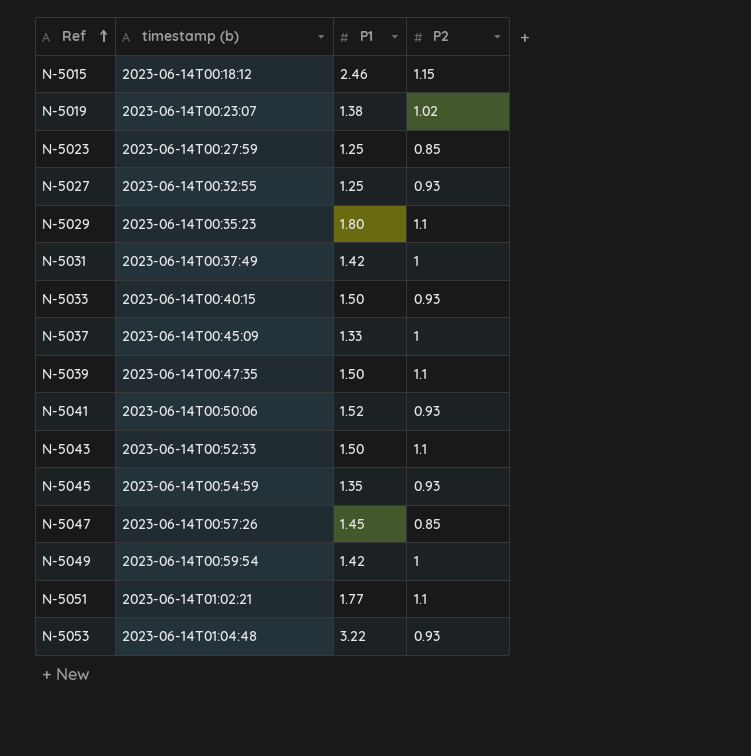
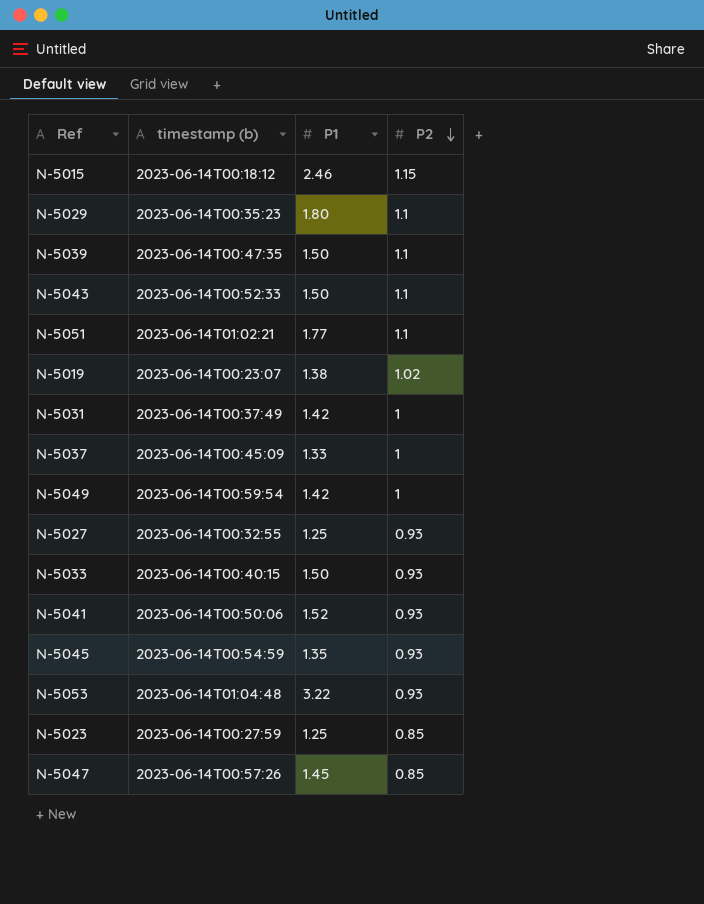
row order: Ref ascending -> P2 descending

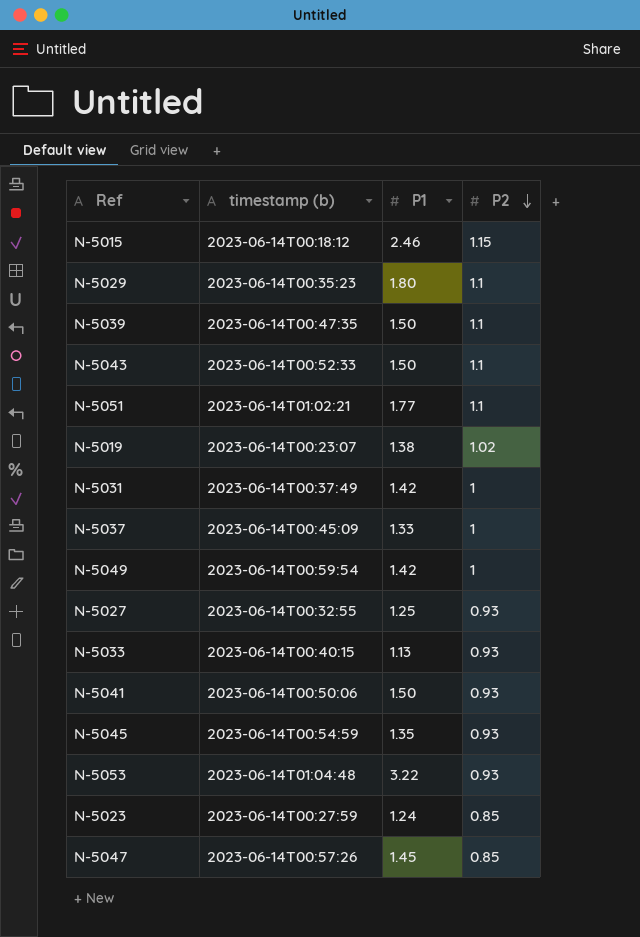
N-5033 | P1: 1.50 -> 1.13
N-5041 | P1: 1.52 -> 1.50
N-5023 | P1: 1.25 -> 1.24

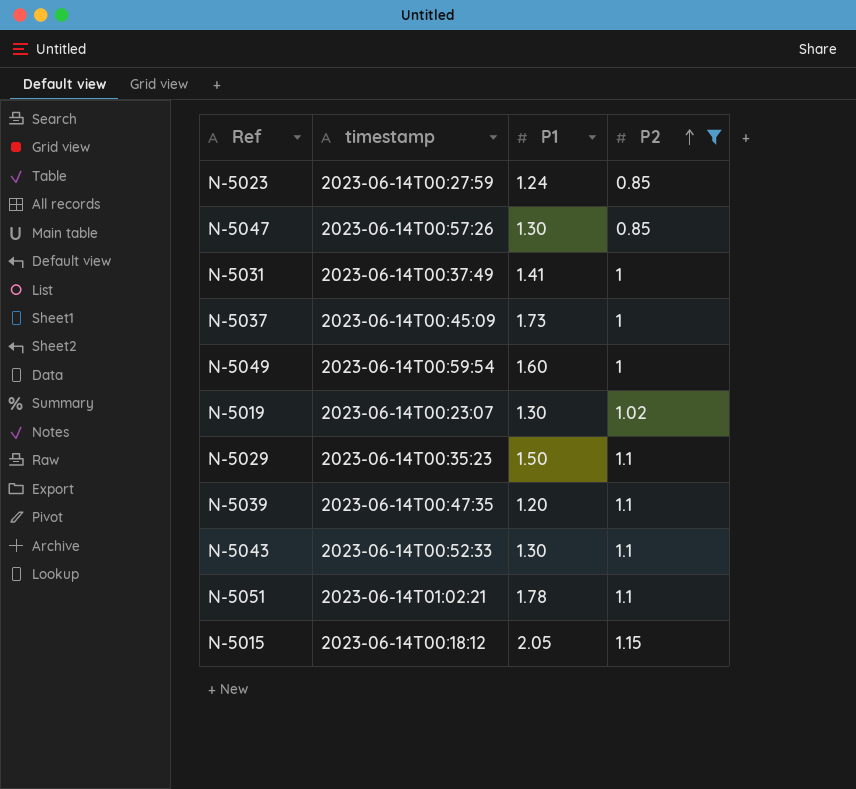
filter: none -> P2 != 0.93
row order: P2 descending -> P2 ascending
column name: timestamp (b) -> timestamp
N-5047 | P1: 1.45 -> 1.30
N-5031 | P1: 1.42 -> 1.41
N-5037 | P1: 1.33 -> 1.73
N-5049 | P1: 1.42 -> 1.60
N-5019 | P1: 1.38 -> 1.30
N-5029 | P1: 1.80 -> 1.50
N-5039 | P1: 1.50 -> 1.20
N-5043 | P1: 1.50 -> 1.30
N-5051 | P1: 1.77 -> 1.78
N-5015 | P1: 2.46 -> 2.05

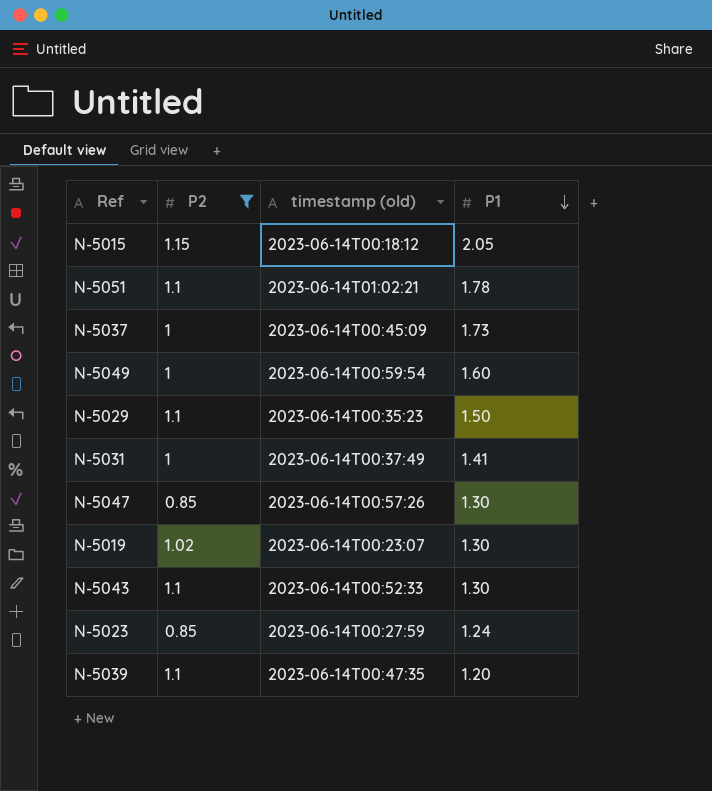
row order: P2 ascending -> P1 descending
column P2 | position: 4 -> 2
column name: timestamp -> timestamp (old)

